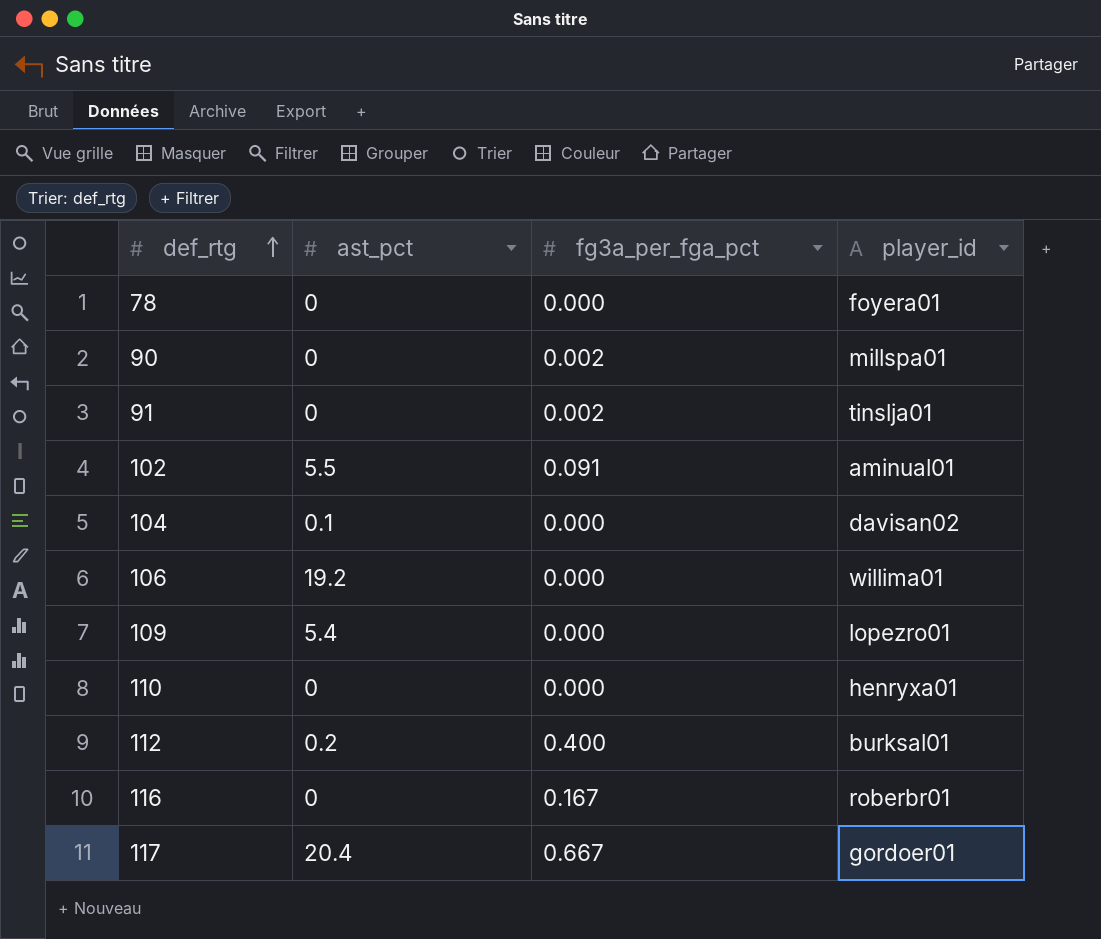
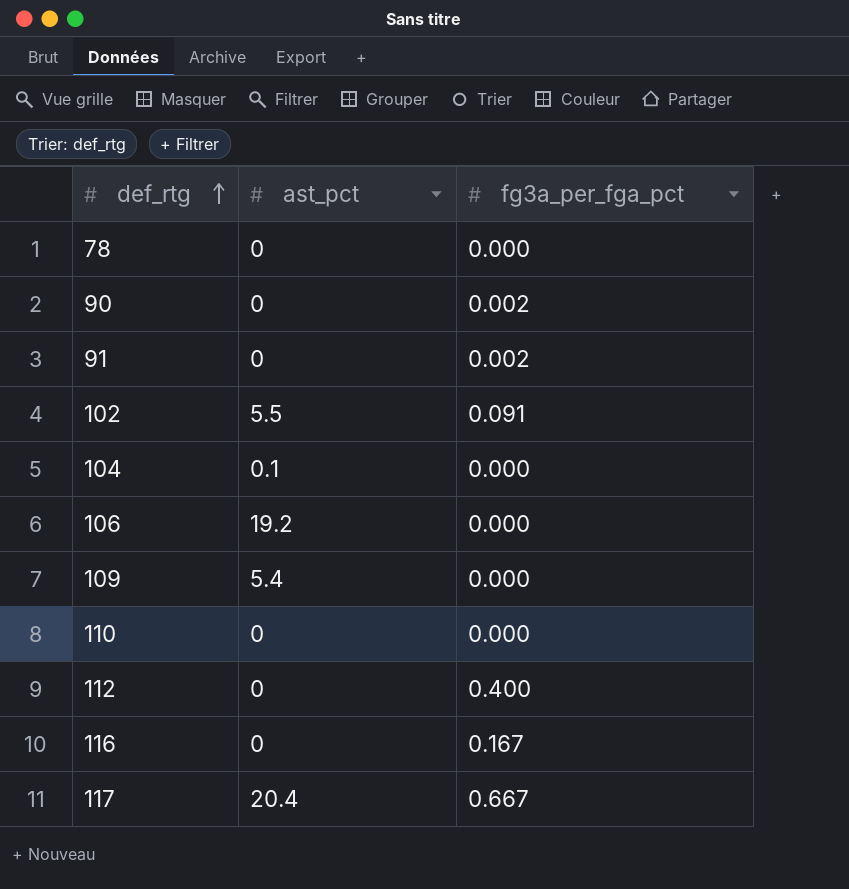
column player_id | position: 4 -> none
112 | ast_pct: 0.2 -> 0

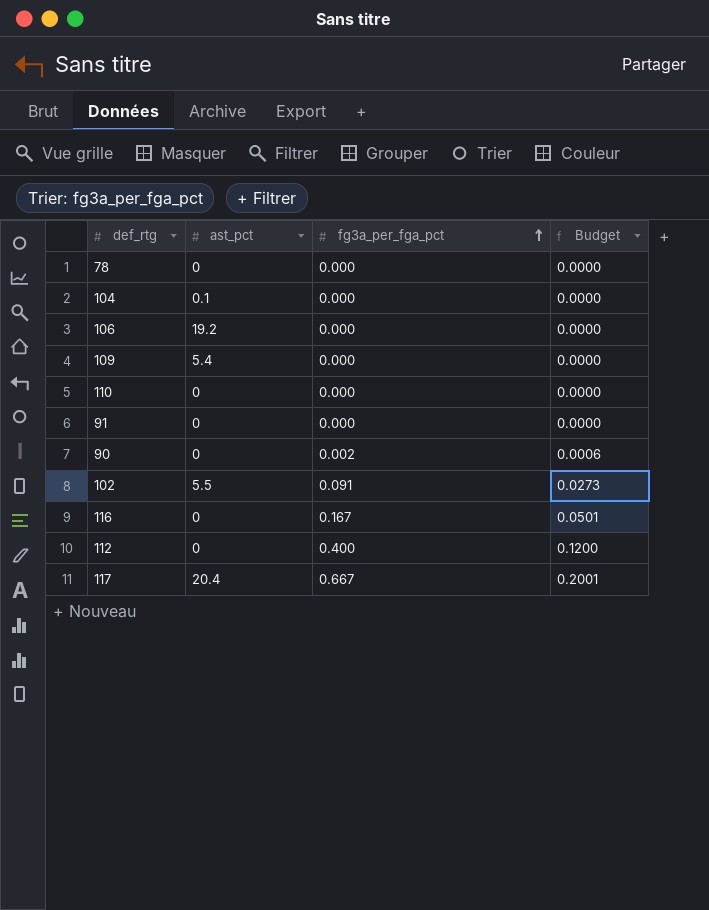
row order: def_rtg ascending -> fg3a_per_fga_pct ascending
column Budget | formula: none -> [fg3a_per_fga_pct] * 0.3
91 | fg3a_per_fga_pct: 0.002 -> 0.000

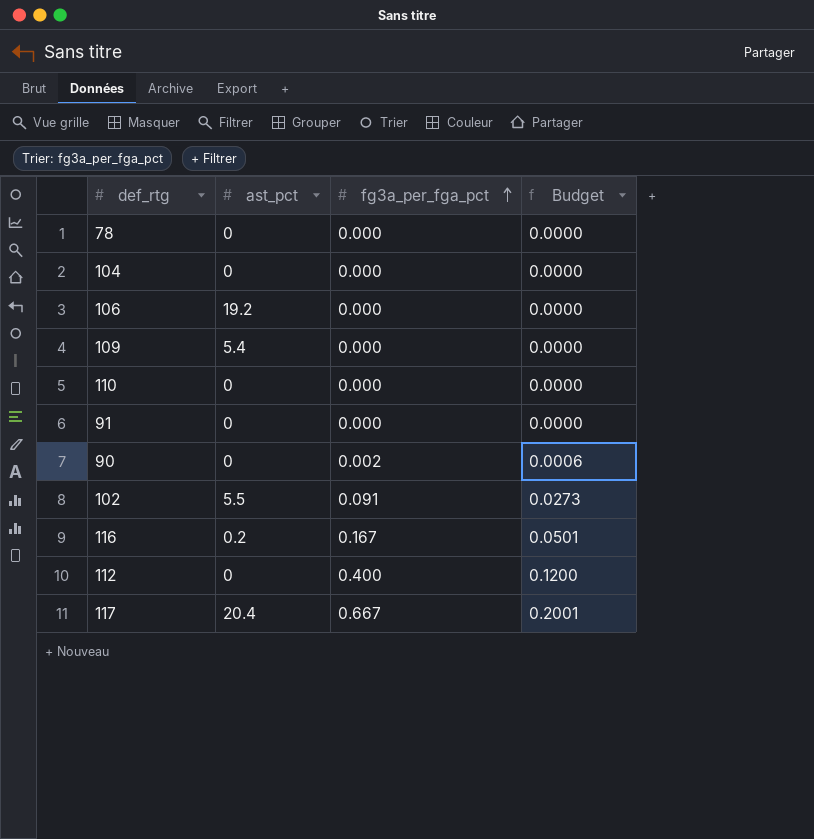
104 | ast_pct: 0.1 -> 0
116 | ast_pct: 0 -> 0.2

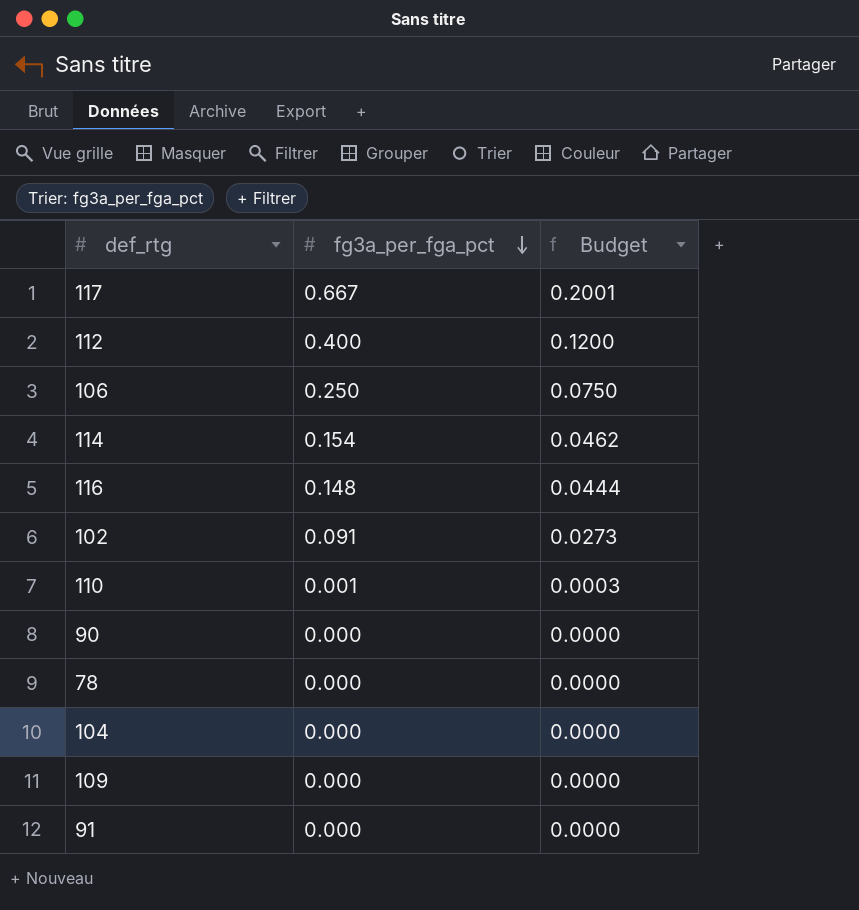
row order: fg3a_per_fga_pct ascending -> fg3a_per_fga_pct descending
column ast_pct | position: 2 -> none
106 | fg3a_per_fga_pct: 0.000 -> 0.250
106 | Budget: 0.0000 -> 0.0750
row 114: none -> 0.154 | 0.0462
116 | fg3a_per_fga_pct: 0.167 -> 0.148
116 | Budget: 0.0501 -> 0.0444
110 | fg3a_per_fga_pct: 0.000 -> 0.001
110 | Budget: 0.0000 -> 0.0003
90 | fg3a_per_fga_pct: 0.002 -> 0.000
90 | Budget: 0.0006 -> 0.0000

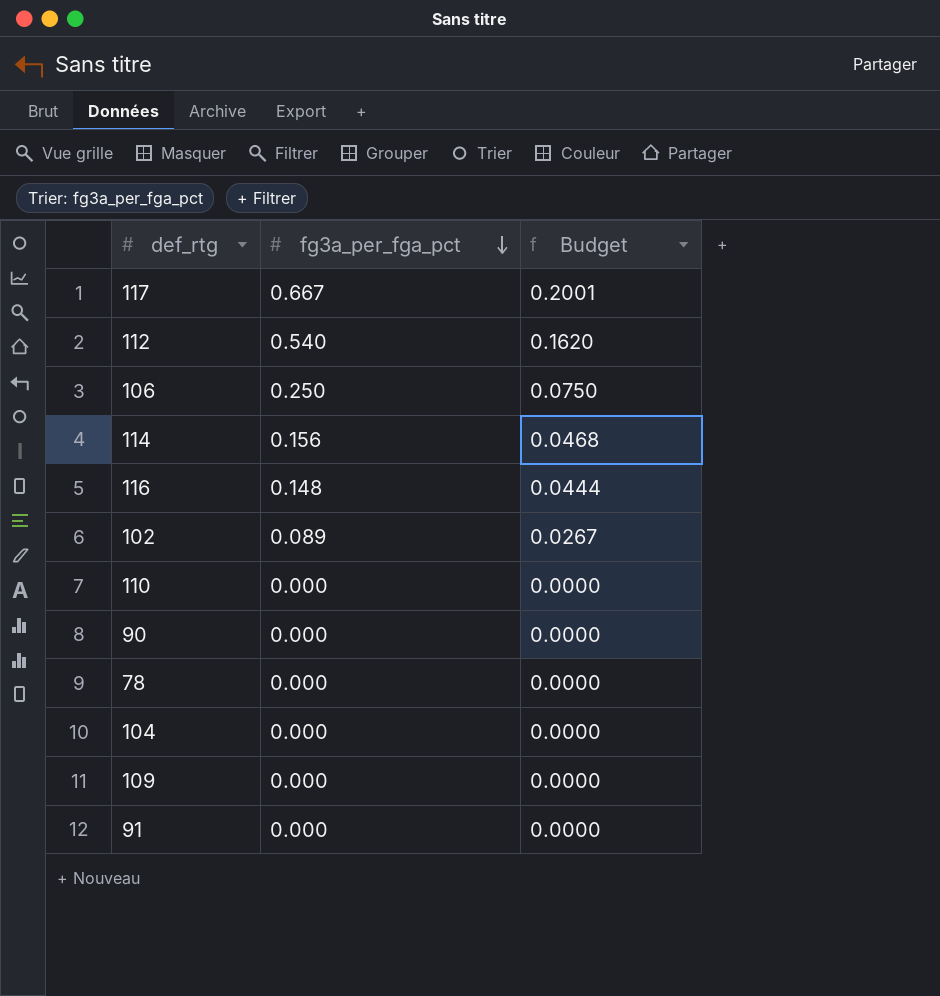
112 | fg3a_per_fga_pct: 0.400 -> 0.540
112 | Budget: 0.1200 -> 0.1620
114 | fg3a_per_fga_pct: 0.154 -> 0.156
114 | Budget: 0.0462 -> 0.0468
102 | fg3a_per_fga_pct: 0.091 -> 0.089
102 | Budget: 0.0273 -> 0.0267
110 | fg3a_per_fga_pct: 0.001 -> 0.000
110 | Budget: 0.0003 -> 0.0000

